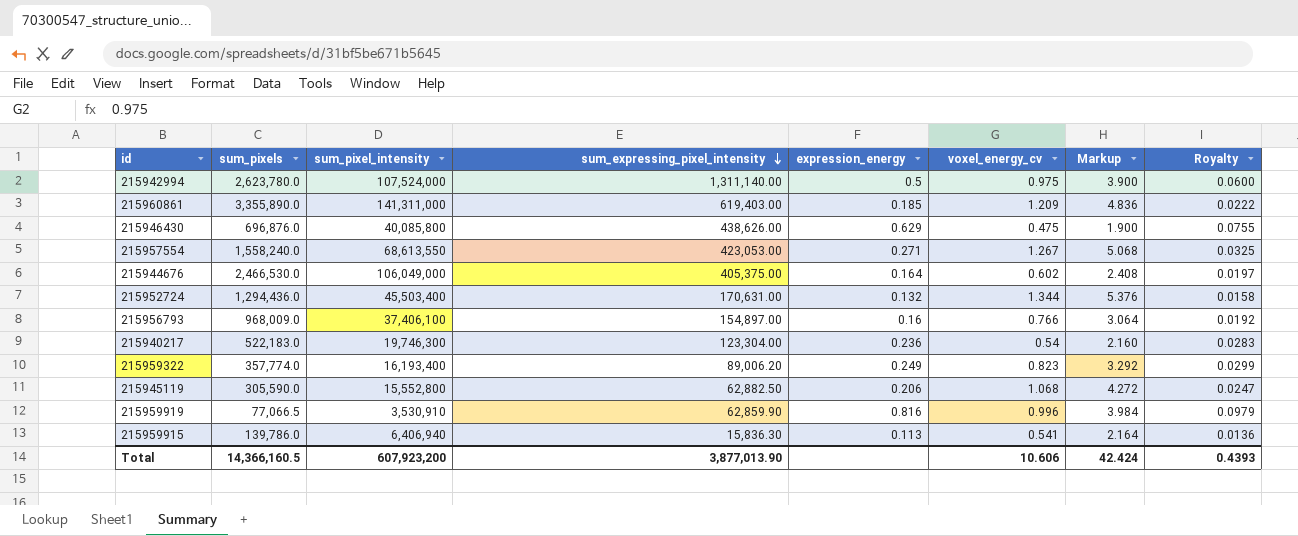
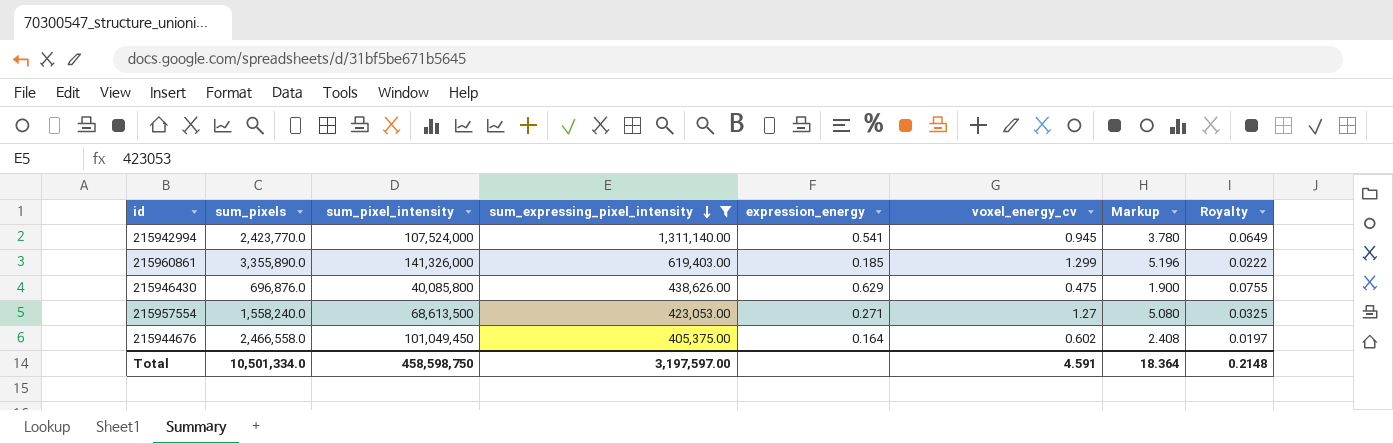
filter: none -> sum_expressing_pixel_intensity >= 405,375.00
215942994 | sum_pixels: 2,623,780.0 -> 2,423,770.0
215942994 | expression_energy: 0.5 -> 0.541
215942994 | voxel_energy_cv: 0.975 -> 0.945
215942994 | Markup: 3.900 -> 3.780
215942994 | Royalty: 0.0600 -> 0.0649
215960861 | sum_pixel_intensity: 141,311,000 -> 141,326,000
215960861 | voxel_energy_cv: 1.209 -> 1.299
215960861 | Markup: 4.836 -> 5.196
215957554 | sum_pixel_intensity: 68,613,550 -> 68,613,500
215957554 | voxel_energy_cv: 1.267 -> 1.27
215957554 | Markup: 5.068 -> 5.080
215944676 | sum_pixels: 2,466,530.0 -> 2,466,558.0
215944676 | sum_pixel_intensity: 106,049,000 -> 101,049,450
Total | sum_pixels: 14,366,160.5 -> 10,501,334.0
Total | sum_pixel_intensity: 607,923,200 -> 458,598,750
Total | sum_expressing_pixel_intensity: 3,877,013.90 -> 3,197,597.00
Total | voxel_energy_cv: 10.606 -> 4.591
Total | Markup: 42.424 -> 18.364
Total | Royalty: 0.4393 -> 0.2148

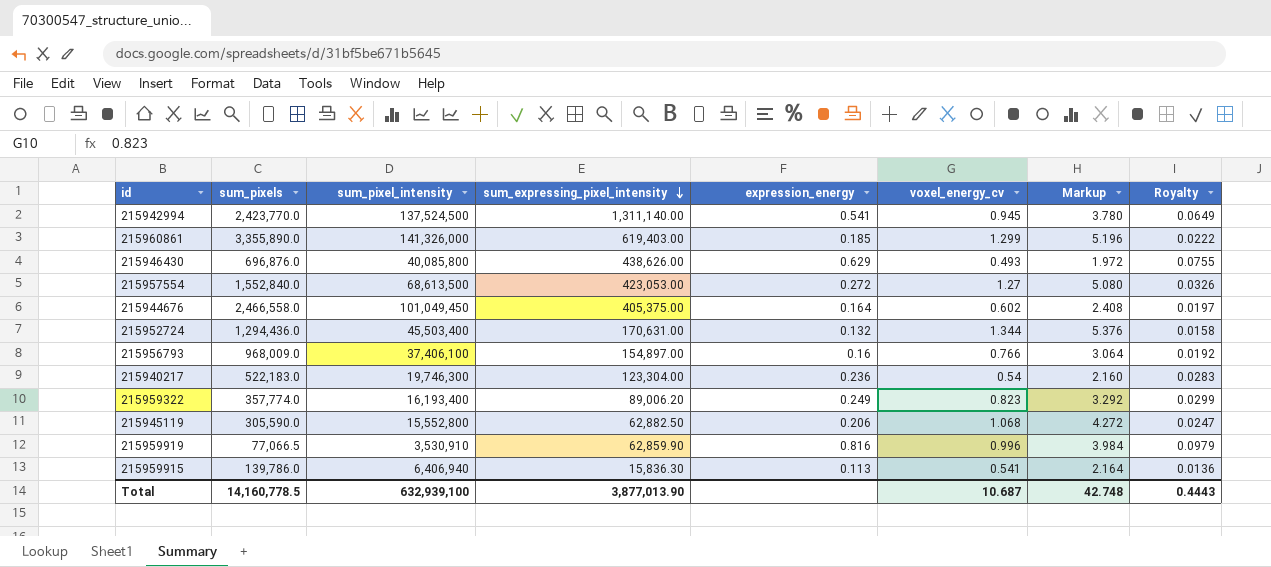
filter: sum_expressing_pixel_intensity >= 405,375.00 -> none
215942994 | sum_pixel_intensity: 107,524,000 -> 137,524,500
215946430 | voxel_energy_cv: 0.475 -> 0.493
215946430 | Markup: 1.900 -> 1.972
215957554 | sum_pixels: 1,558,240.0 -> 1,552,840.0
215957554 | expression_energy: 0.271 -> 0.272
215957554 | Royalty: 0.0325 -> 0.0326
Total | sum_pixels: 10,501,334.0 -> 14,160,778.5
Total | sum_pixel_intensity: 458,598,750 -> 632,939,100
Total | sum_expressing_pixel_intensity: 3,197,597.00 -> 3,877,013.90
Total | voxel_energy_cv: 4.591 -> 10.687
Total | Markup: 18.364 -> 42.748
Total | Royalty: 0.2148 -> 0.4443

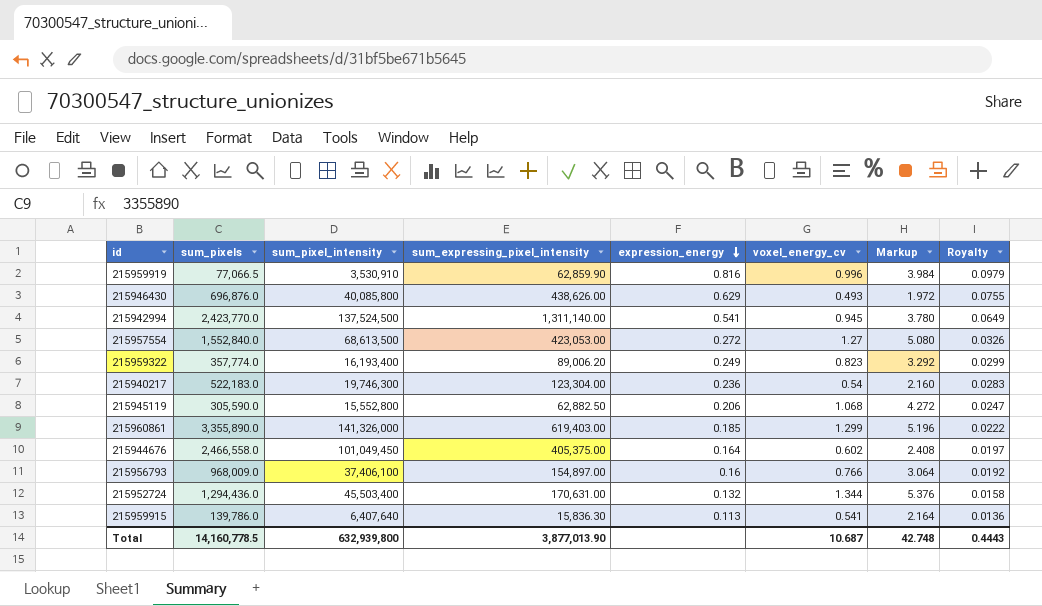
row order: sum_expressing_pixel_intensity descending -> expression_energy descending
215959915 | sum_pixel_intensity: 6,406,940 -> 6,407,640
Total | sum_pixel_intensity: 632,939,100 -> 632,939,800

